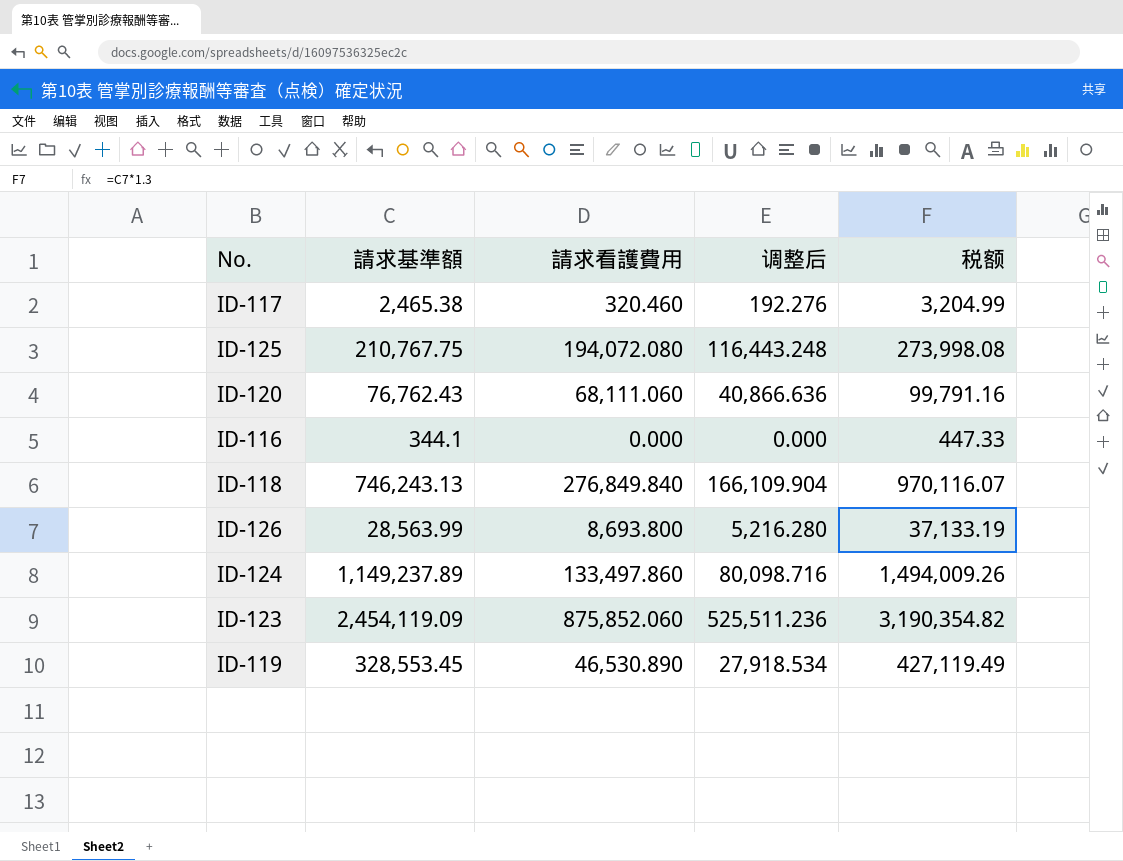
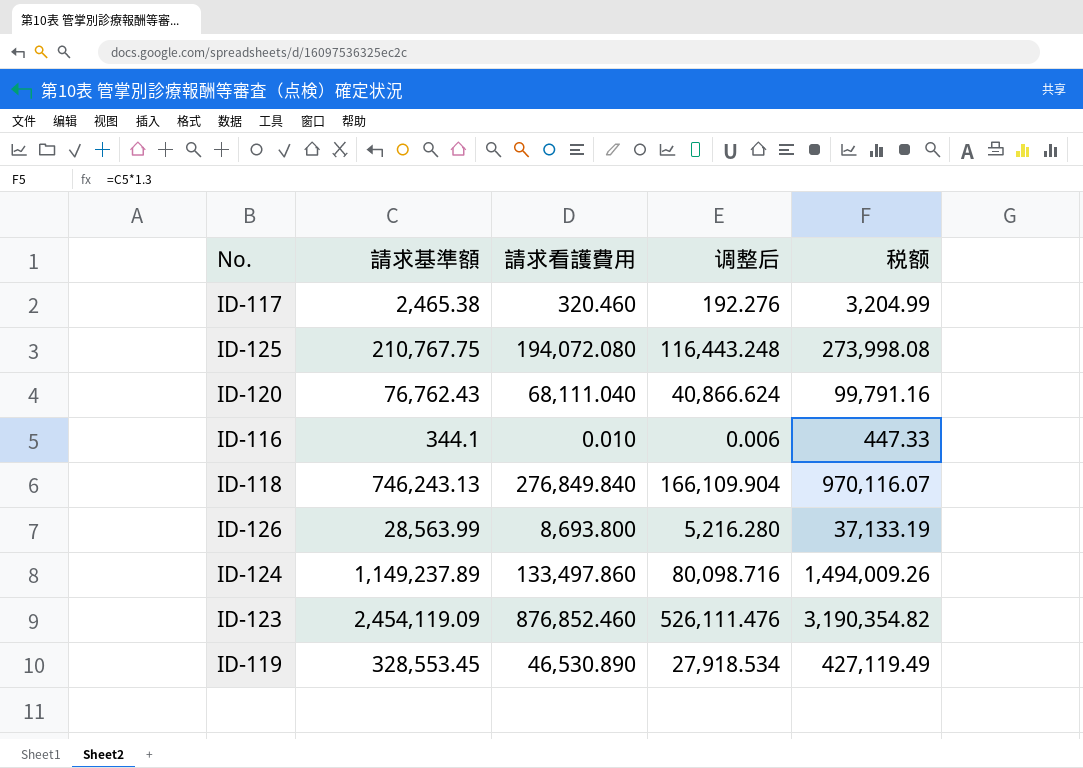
ID-120 | 請求看護費用: 68,111.060 -> 68,111.040
ID-120 | 调整后: 40,866.636 -> 40,866.624
ID-116 | 請求看護費用: 0.000 -> 0.010
ID-116 | 调整后: 0.000 -> 0.006
ID-123 | 請求看護費用: 875,852.060 -> 876,852.460
ID-123 | 调整后: 525,511.236 -> 526,111.476

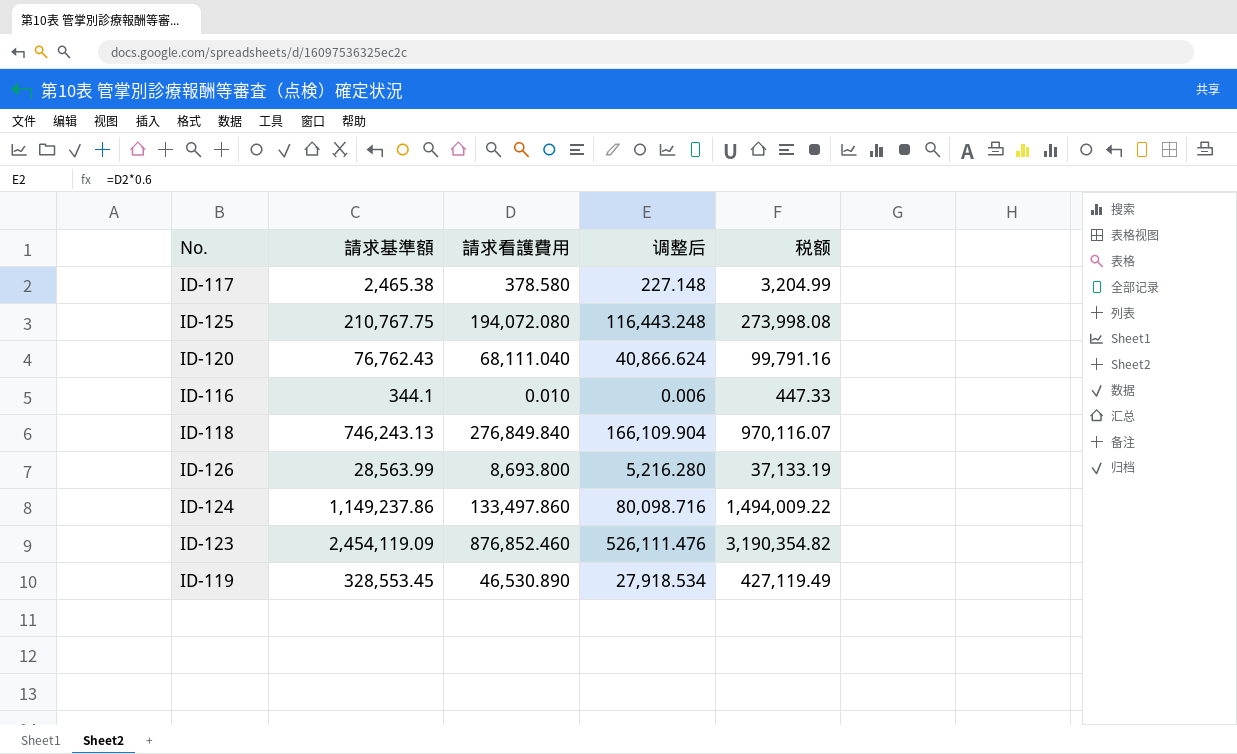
ID-117 | 請求看護費用: 320.460 -> 378.580
ID-117 | 调整后: 192.276 -> 227.148
ID-124 | 請求基準額: 1,149,237.89 -> 1,149,237.86
ID-124 | 税额: 1,494,009.26 -> 1,494,009.22

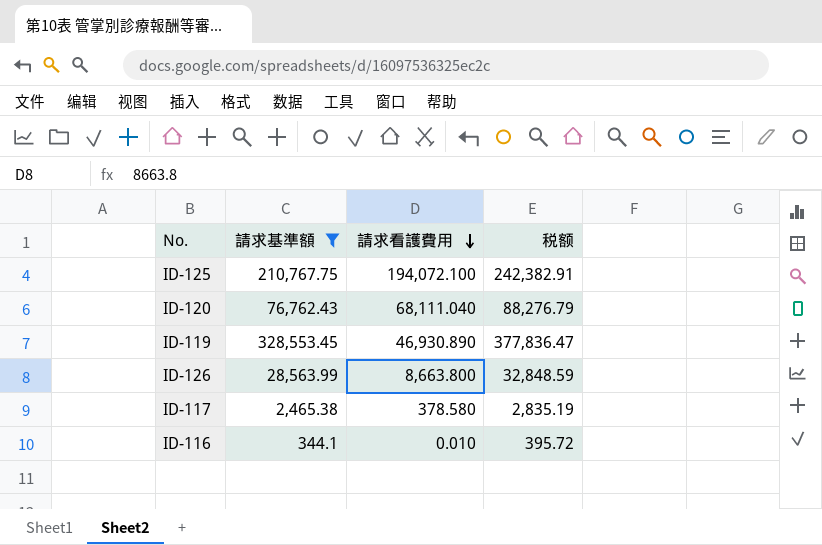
filter: none -> 請求基準額 <= 328,553.45
row order: none -> 請求看護費用 descending
column 调整后 | formula: [請求看護費用] * 0.6 -> none
column 税额 | formula: [請求基準額] * 1.3 -> [請求基準額] * 1.15
ID-125 | 請求看護費用: 194,072.080 -> 194,072.100
ID-119 | 請求看護費用: 46,530.890 -> 46,930.890
ID-126 | 請求看護費用: 8,693.800 -> 8,663.800

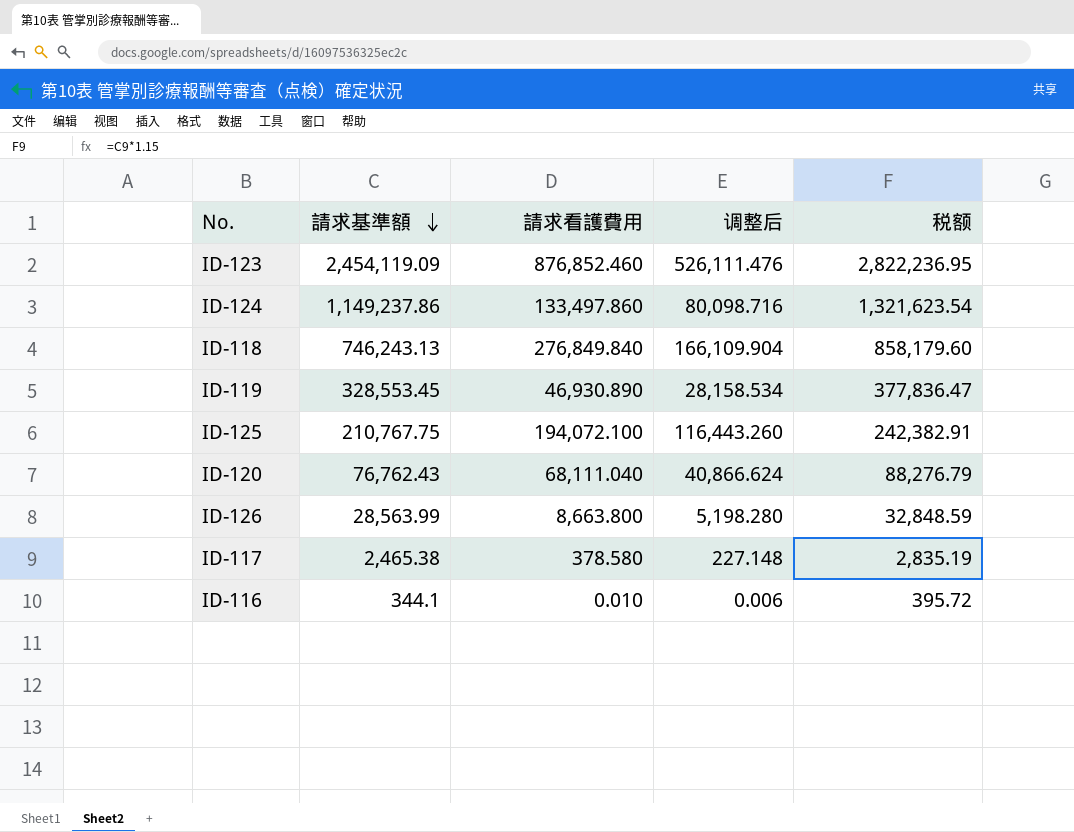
filter: 請求基準額 <= 328,553.45 -> none
row order: 請求看護費用 descending -> 請求基準額 descending
column 调整后 | formula: none -> [請求看護費用] * 0.6

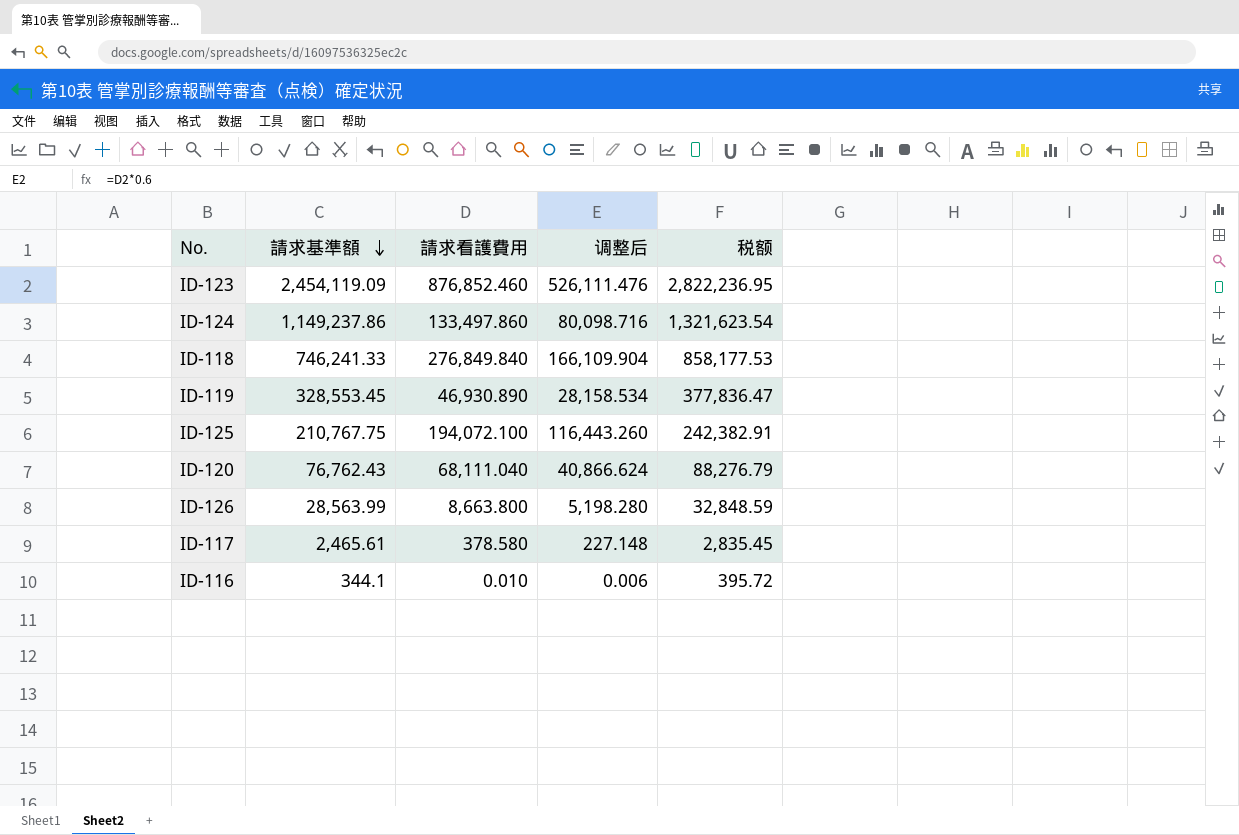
ID-118 | 請求基準額: 746,243.13 -> 746,241.33
ID-118 | 税额: 858,179.60 -> 858,177.53
ID-117 | 請求基準額: 2,465.38 -> 2,465.61
ID-117 | 税额: 2,835.19 -> 2,835.45

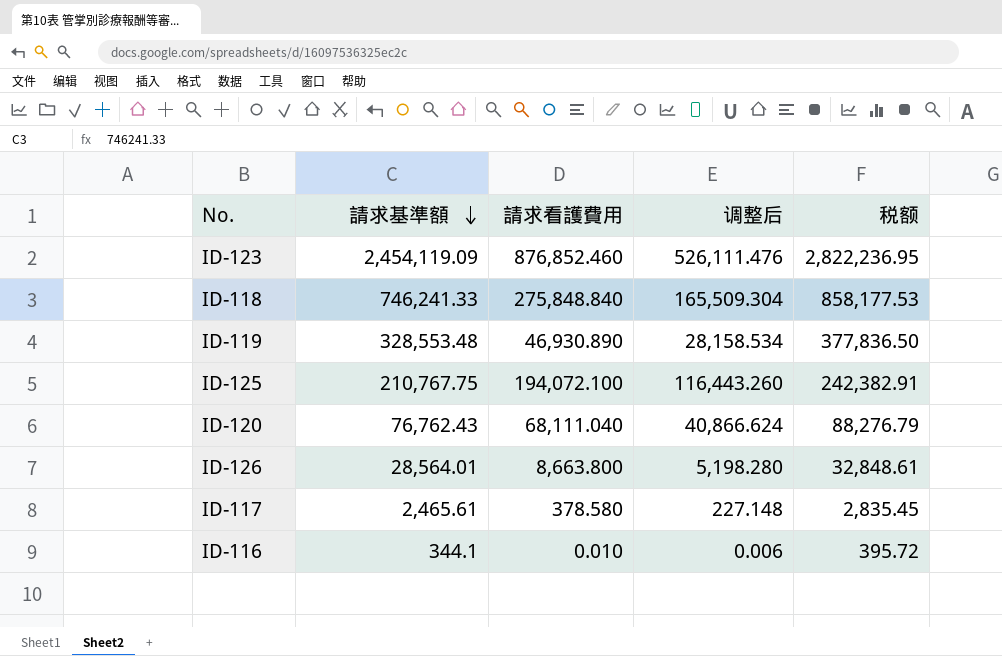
row ID-124: 1,149,237.86 | 133,497.860 | 80,098.716 | 1,321,623.54 -> none
ID-118 | 請求看護費用: 276,849.840 -> 275,848.840
ID-118 | 调整后: 166,109.904 -> 165,509.304
ID-119 | 請求基準額: 328,553.45 -> 328,553.48
ID-119 | 税额: 377,836.47 -> 377,836.50
ID-126 | 請求基準額: 28,563.99 -> 28,564.01
ID-126 | 税额: 32,848.59 -> 32,848.61

